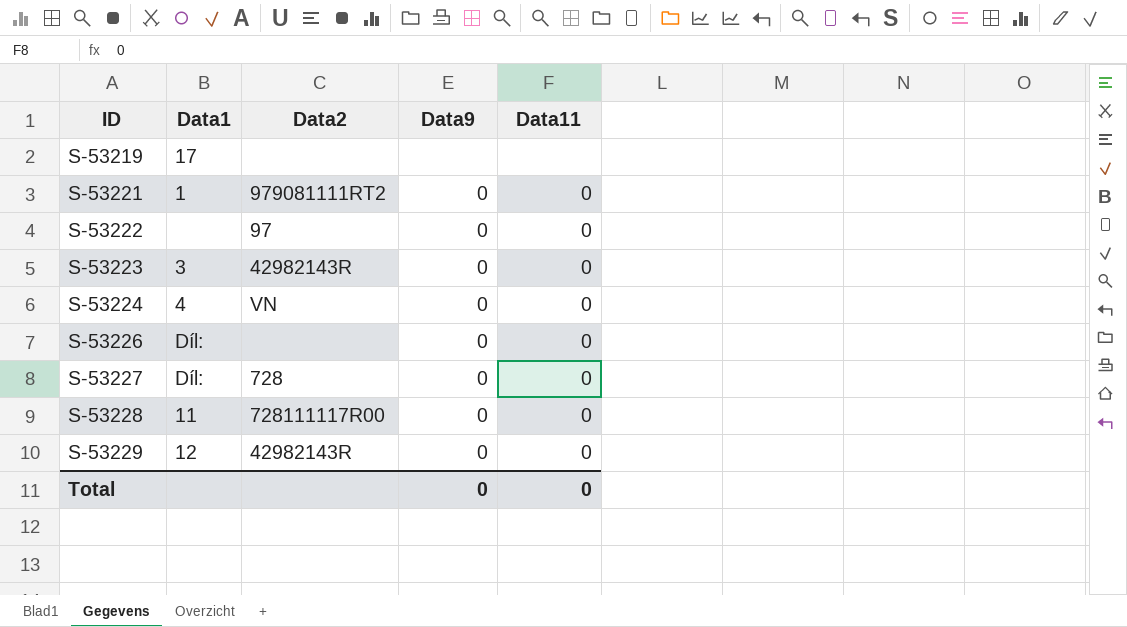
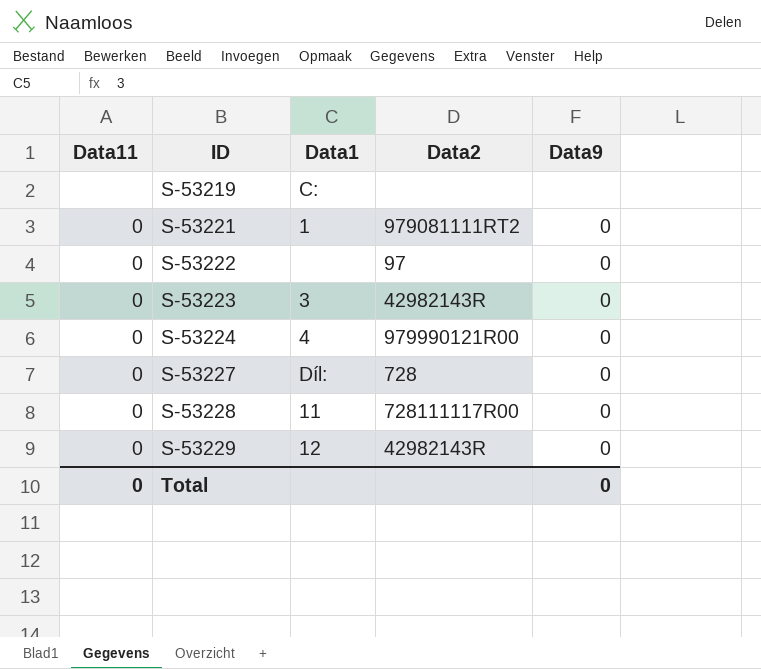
column Data11 | position: 5 -> 1
row S-53226: Díl: | none | 0 | 0 -> none
S-53219 | Data1: 17 -> C:
S-53224 | Data2: VN -> 979990121R00

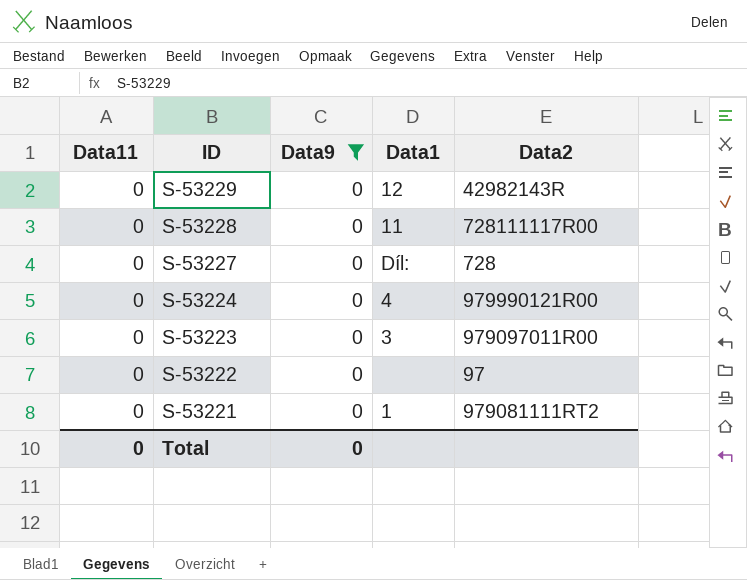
filter: none -> Data9 = 0
row order: ID ascending -> ID descending
column Data9 | position: 5 -> 3
S-53223 | Data2: 42982143R -> 979097011R00

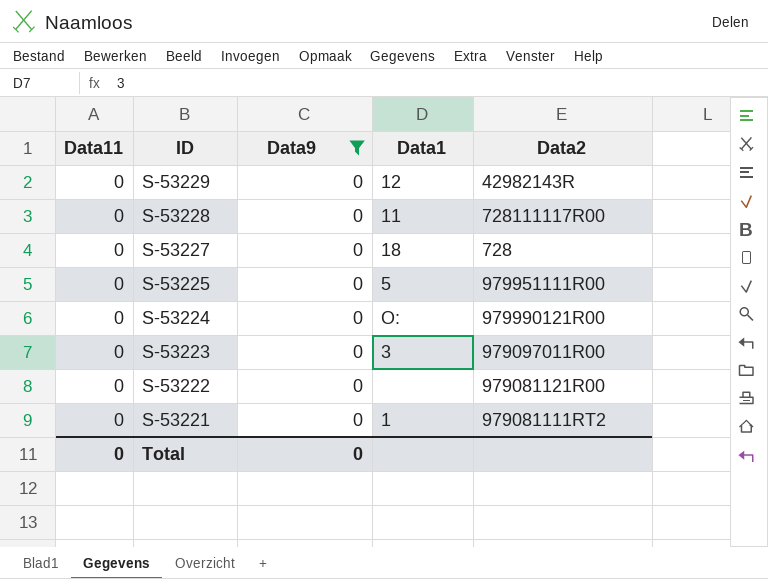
S-53227 | Data1: Díl: -> 18
row S-53225: none -> 0 | 0 | 5 | 979951111R00
S-53224 | Data1: 4 -> O:
S-53222 | Data2: 97 -> 979081121R00

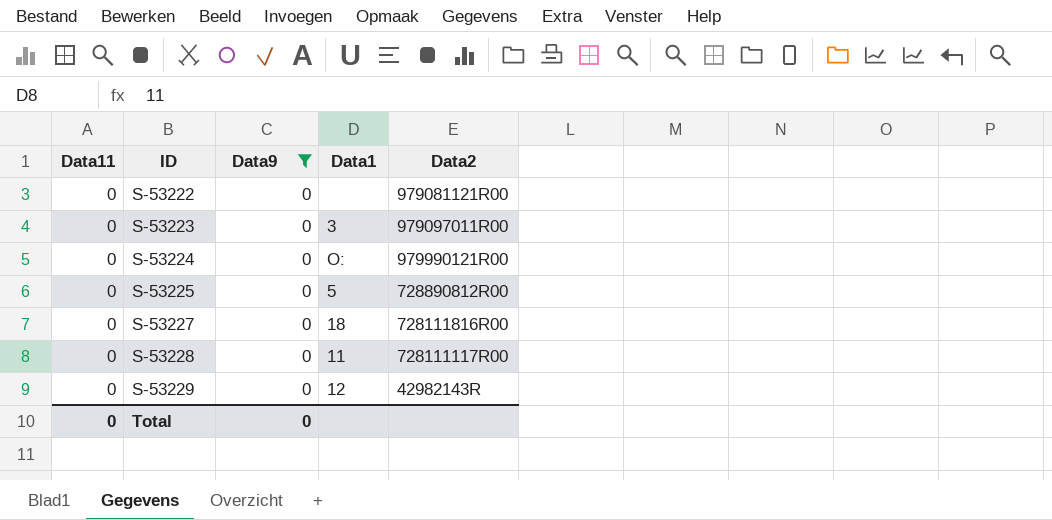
row order: ID descending -> ID ascending
row S-53221: 0 | 0 | 1 | 979081111RT2 -> none
S-53225 | Data2: 979951111R00 -> 728890812R00
S-53227 | Data2: 728 -> 728111816R00

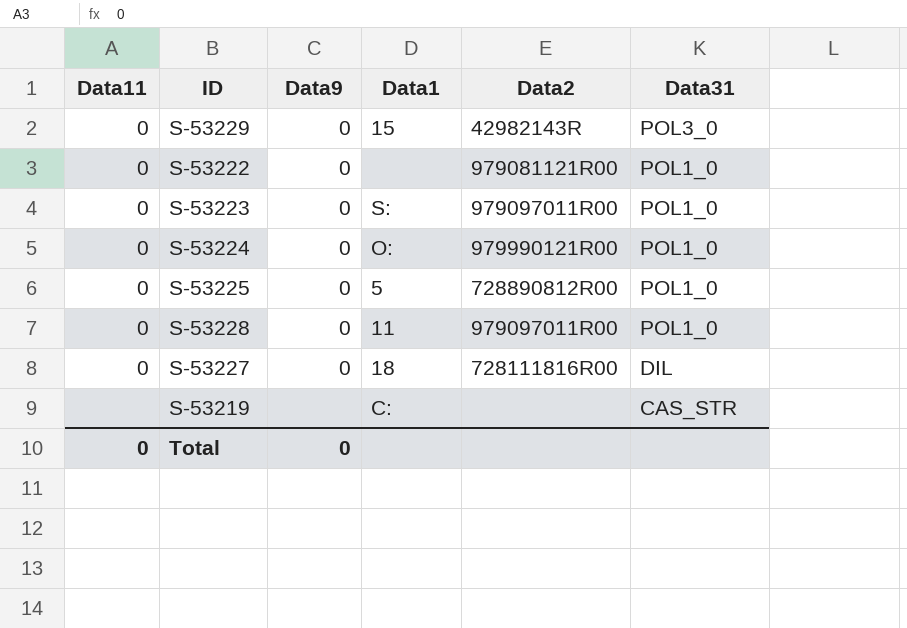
filter: Data9 = 0 -> none
row order: ID ascending -> Data31 descending
column Data31 | position: none -> 6
S-53229 | Data1: 12 -> 15
S-53223 | Data1: 3 -> S:
S-53228 | Data2: 728111117R00 -> 979097011R00

